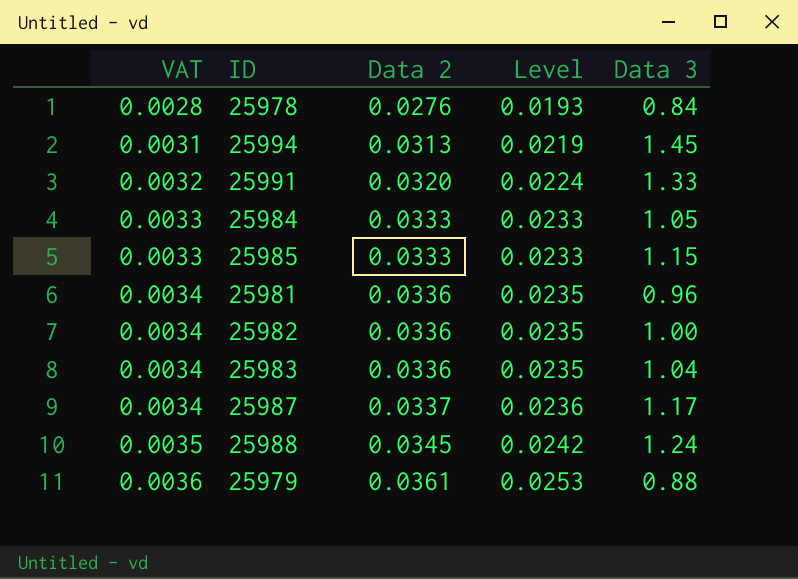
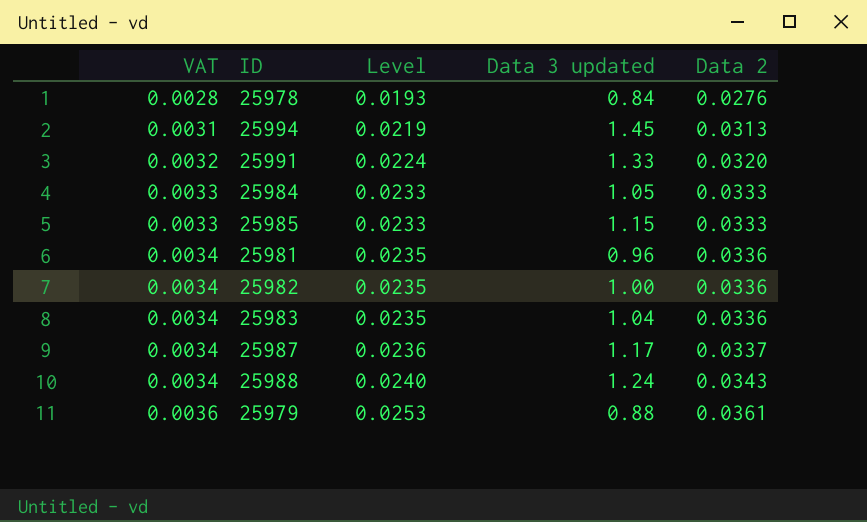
column name: Data 3 -> Data 3 updated
column Data 2 | position: 3 -> 5
25988 | VAT: 0.0035 -> 0.0034
25988 | Level: 0.0242 -> 0.0240
25988 | Data 2: 0.0345 -> 0.0343

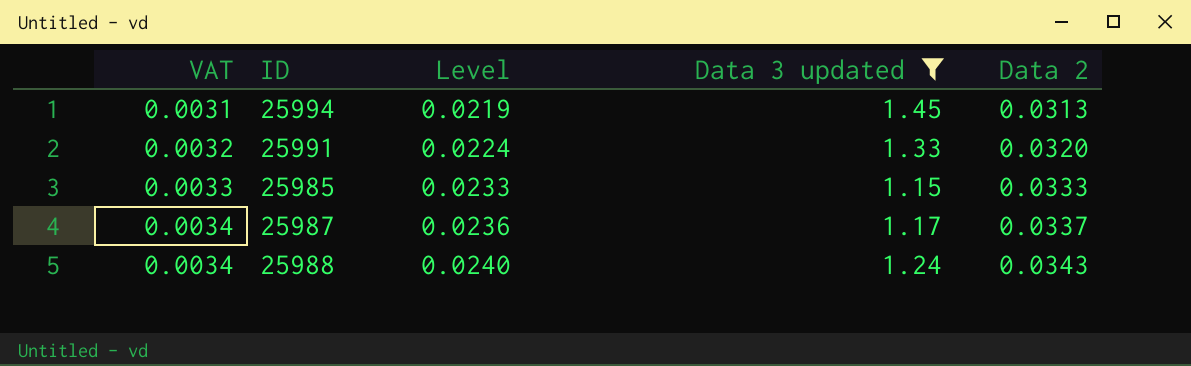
filter: none -> Data 3 updated >= 1.15

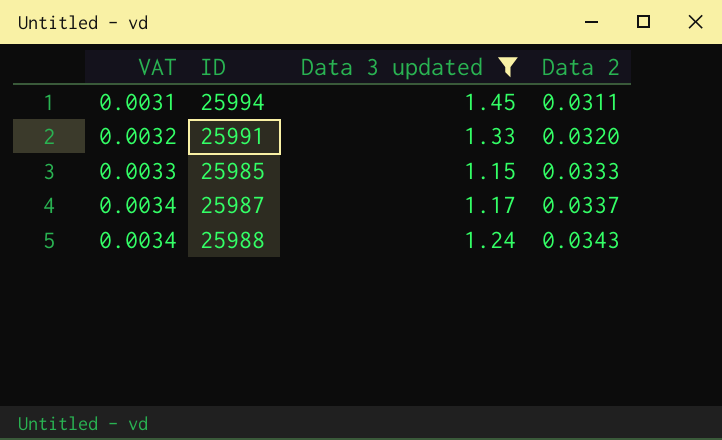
column Level | formula: [Data 2] * 0.7 -> none
25994 | Data 2: 0.0313 -> 0.0311

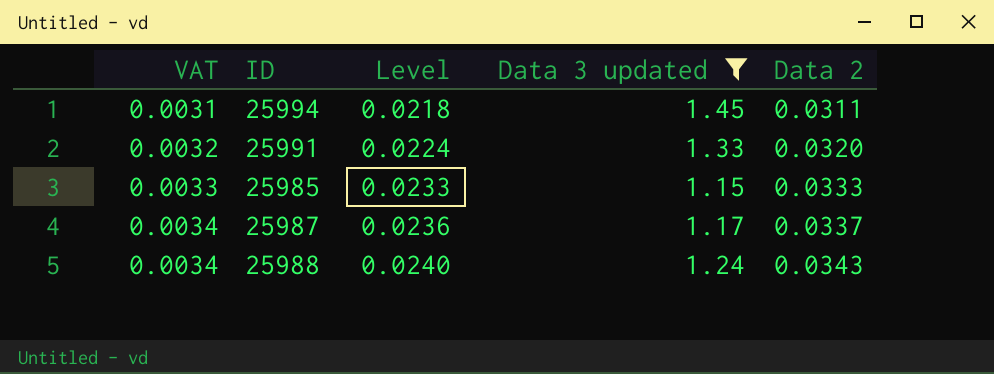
column Level | formula: none -> [Data 2] * 0.7

